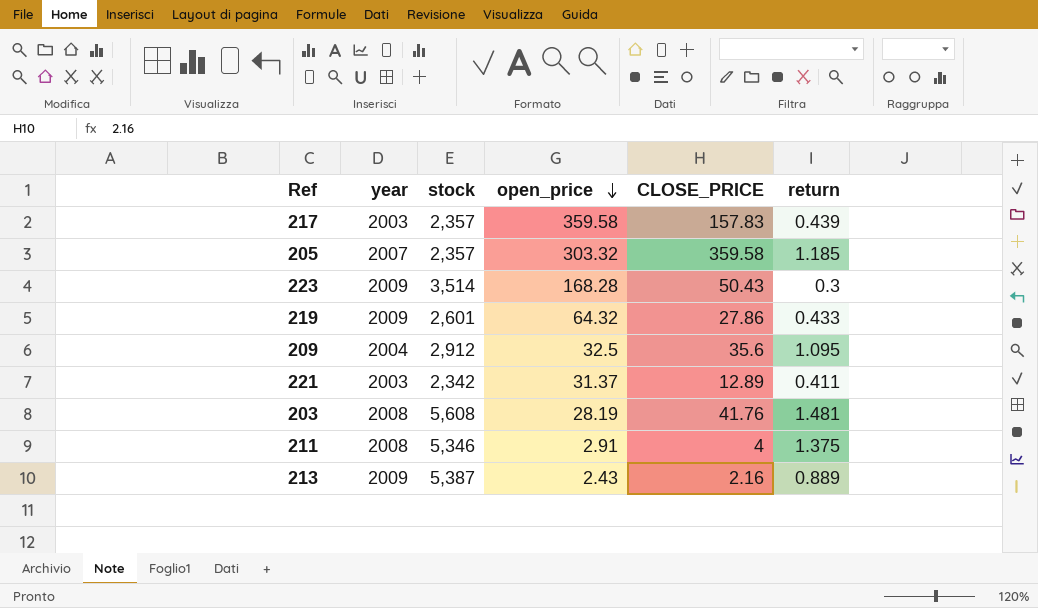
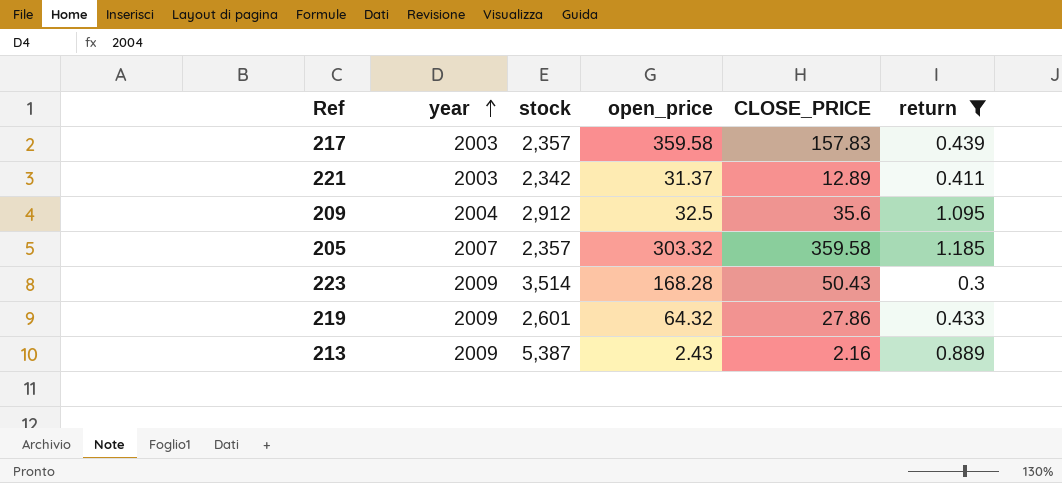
filter: none -> return <= 1.185
row order: open_price descending -> year ascending

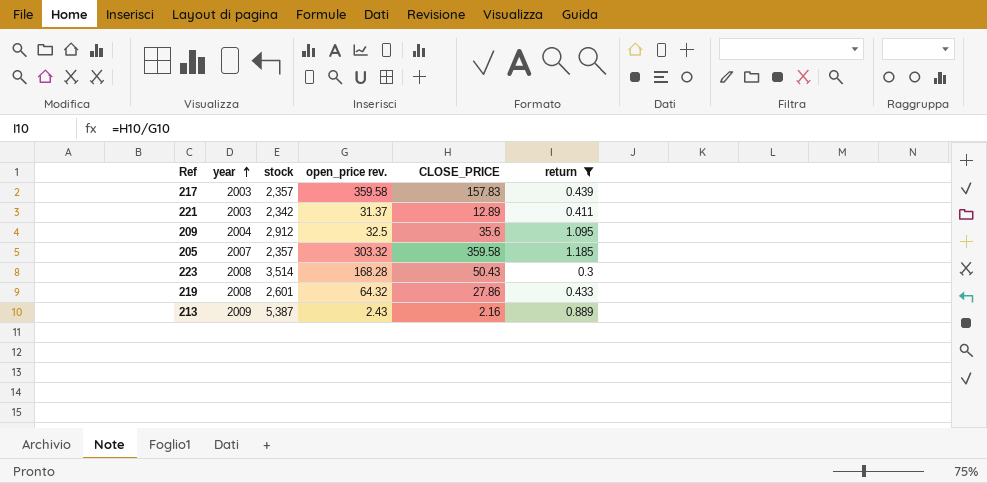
column name: open_price -> open_price rev.
223 | year: 2009 -> 2008
219 | year: 2009 -> 2008

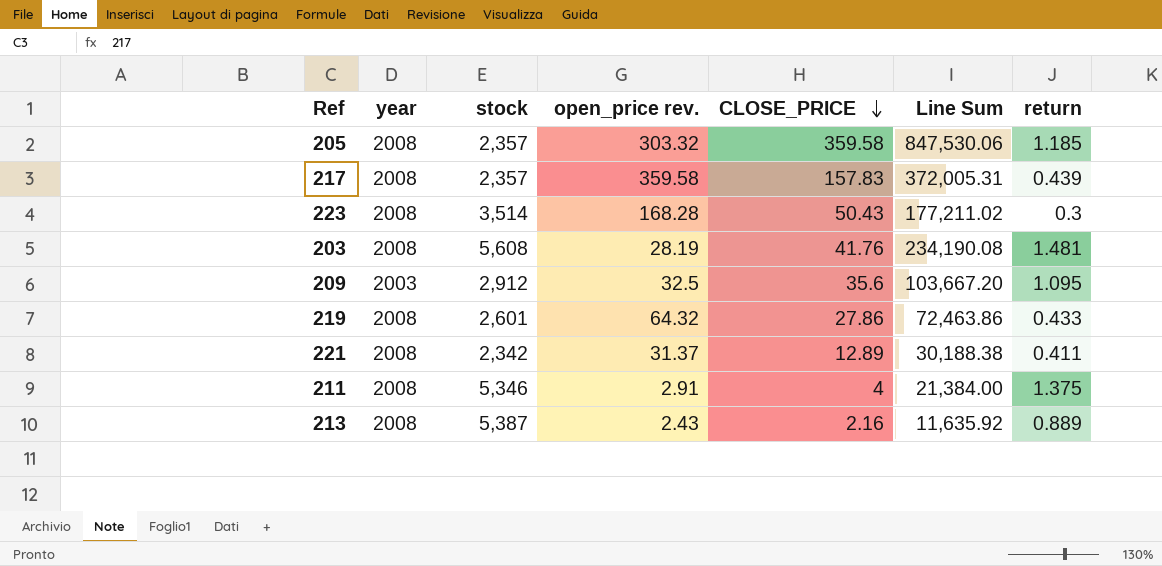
filter: return <= 1.185 -> none
row order: year ascending -> CLOSE_PRICE descending
column Line Sum | formula: none -> [stock] * [CLOSE_PRICE]
205 | year: 2007 -> 2008
217 | year: 2003 -> 2008
209 | year: 2004 -> 2003
221 | year: 2003 -> 2008
213 | year: 2009 -> 2008

